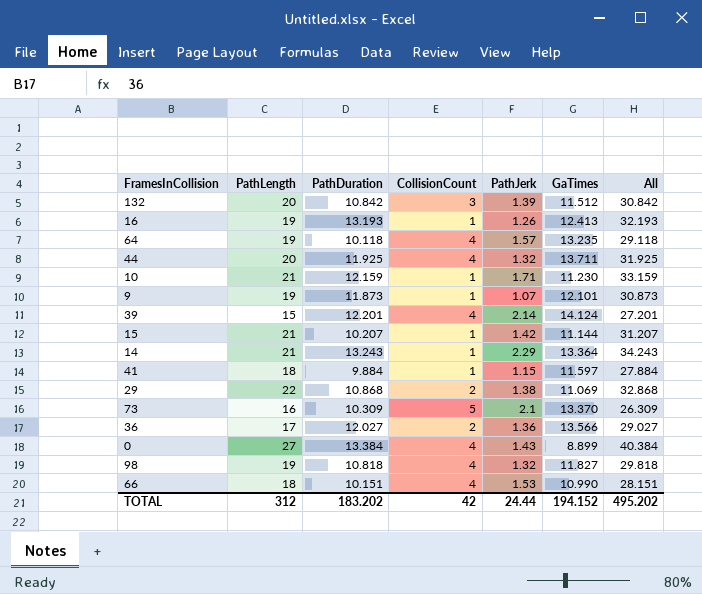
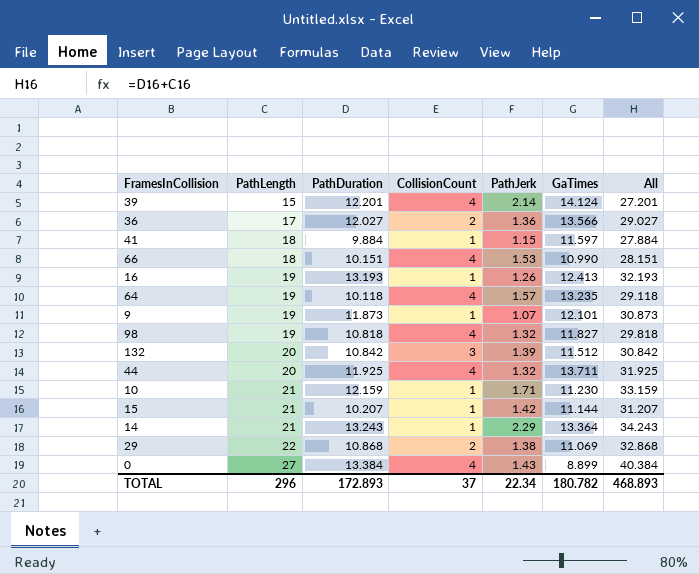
row order: none -> PathLength ascending
row 73: 16 | 10.309 | 5 | 2.1 | 13.370 | 26.309 -> none
TOTAL | PathLength: 312 -> 296
TOTAL | PathDuration: 183.202 -> 172.893
TOTAL | CollisionCount: 42 -> 37
TOTAL | PathJerk: 24.44 -> 22.34
TOTAL | GaTimes: 194.152 -> 180.782
TOTAL | All: 495.202 -> 468.893

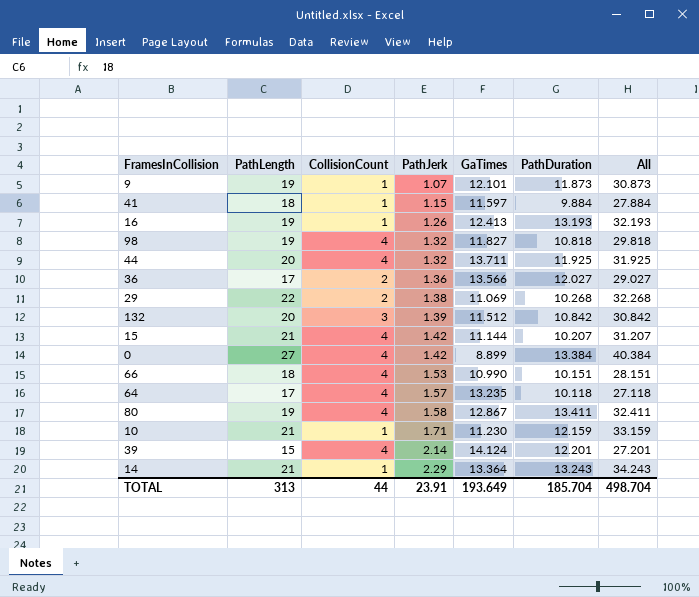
row order: PathLength ascending -> PathJerk ascending
column PathDuration | position: 3 -> 6
29 | PathDuration: 10.868 -> 10.268
29 | All: 32.868 -> 32.268
15 | CollisionCount: 1 -> 4
0 | PathJerk: 1.43 -> 1.42
64 | PathLength: 19 -> 17
64 | All: 29.118 -> 27.118
row 80: none -> 19 | 4 | 1.58 | 12.867 | 13.411 | 32.411
TOTAL | PathLength: 296 -> 313
TOTAL | CollisionCount: 37 -> 44
TOTAL | PathJerk: 22.34 -> 23.91
TOTAL | GaTimes: 180.782 -> 193.649
TOTAL | PathDuration: 172.893 -> 185.704
TOTAL | All: 468.893 -> 498.704

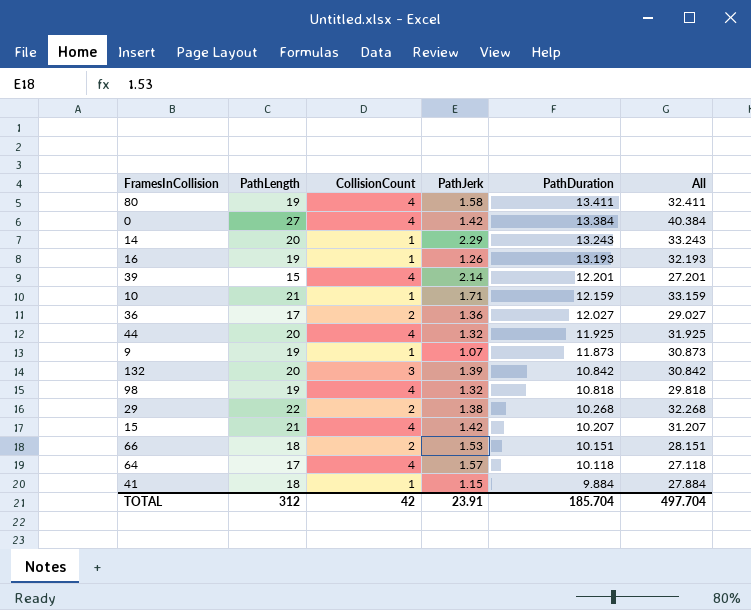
row order: PathJerk ascending -> PathDuration descending
column GaTimes | position: 5 -> none
14 | PathLength: 21 -> 20
14 | All: 34.243 -> 33.243
66 | CollisionCount: 4 -> 2
TOTAL | PathLength: 313 -> 312
TOTAL | CollisionCount: 44 -> 42
TOTAL | All: 498.704 -> 497.704

